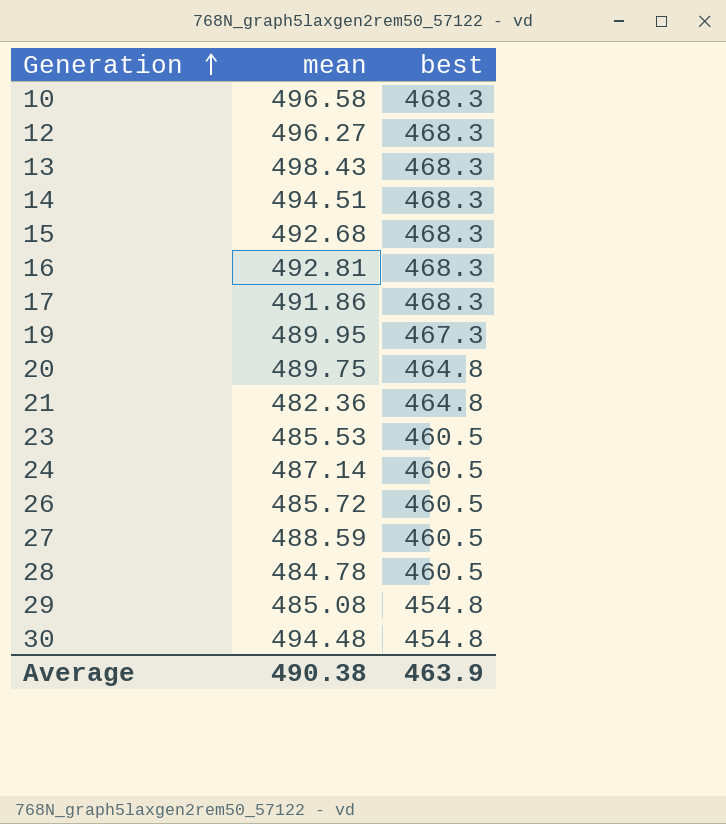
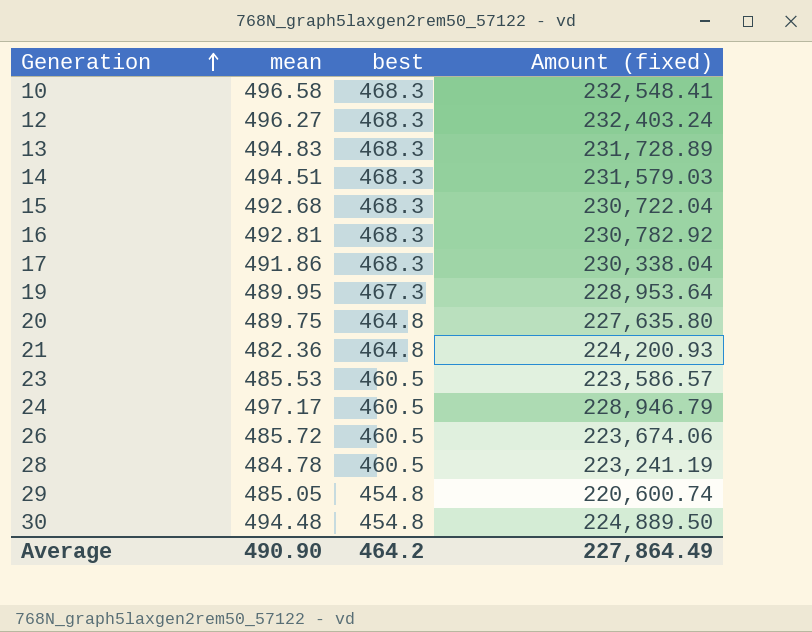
column Amount (fixed) | formula: none -> [mean] * [best]
row 27: 488.59 | 460.5 -> none
13 | mean: 498.43 -> 494.83
24 | mean: 487.14 -> 497.17
29 | mean: 485.08 -> 485.05
Average | mean: 490.38 -> 490.90
Average | best: 463.9 -> 464.2

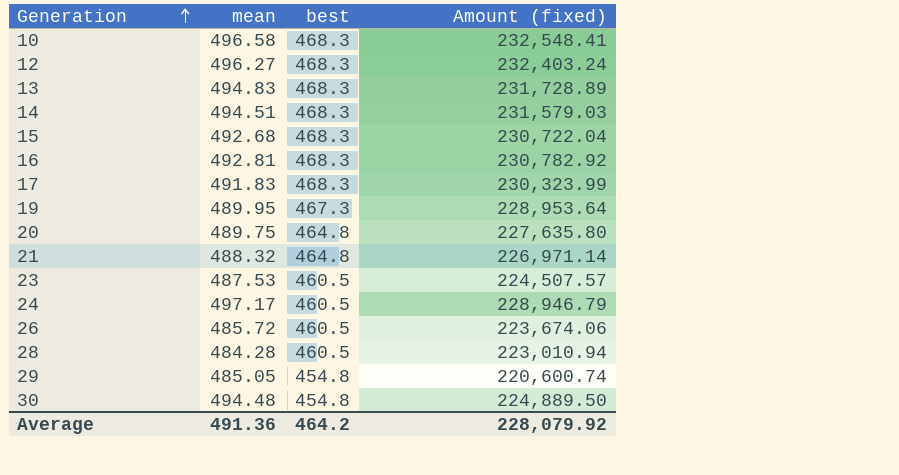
17 | mean: 491.86 -> 491.83
17 | Amount (fixed): 230,338.04 -> 230,323.99
21 | mean: 482.36 -> 488.32
21 | Amount (fixed): 224,200.93 -> 226,971.14
23 | mean: 485.53 -> 487.53
23 | Amount (fixed): 223,586.57 -> 224,507.57
28 | mean: 484.78 -> 484.28
28 | Amount (fixed): 223,241.19 -> 223,010.94
Average | mean: 490.90 -> 491.36
Average | Amount (fixed): 227,864.49 -> 228,079.92

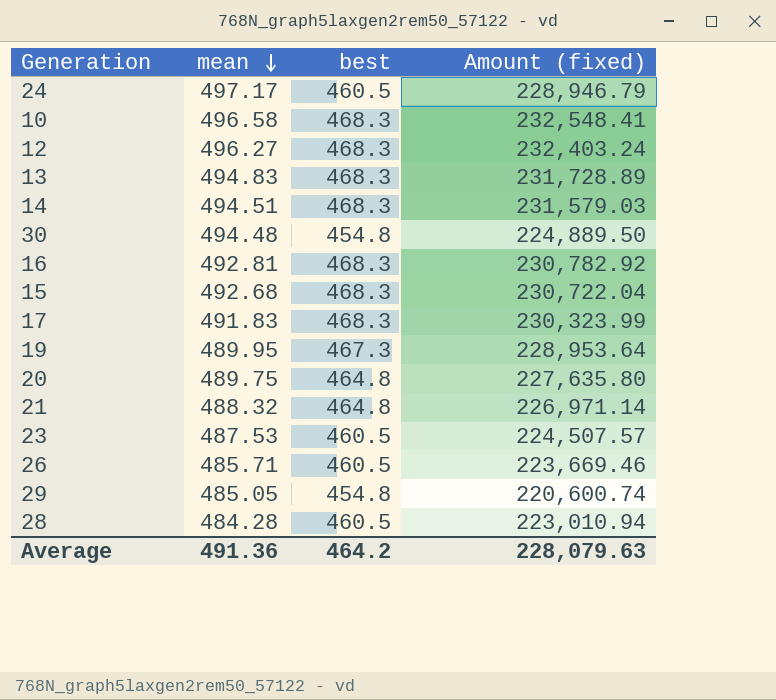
row order: Generation ascending -> mean descending
26 | mean: 485.72 -> 485.71
26 | Amount (fixed): 223,674.06 -> 223,669.46
Average | Amount (fixed): 228,079.92 -> 228,079.63

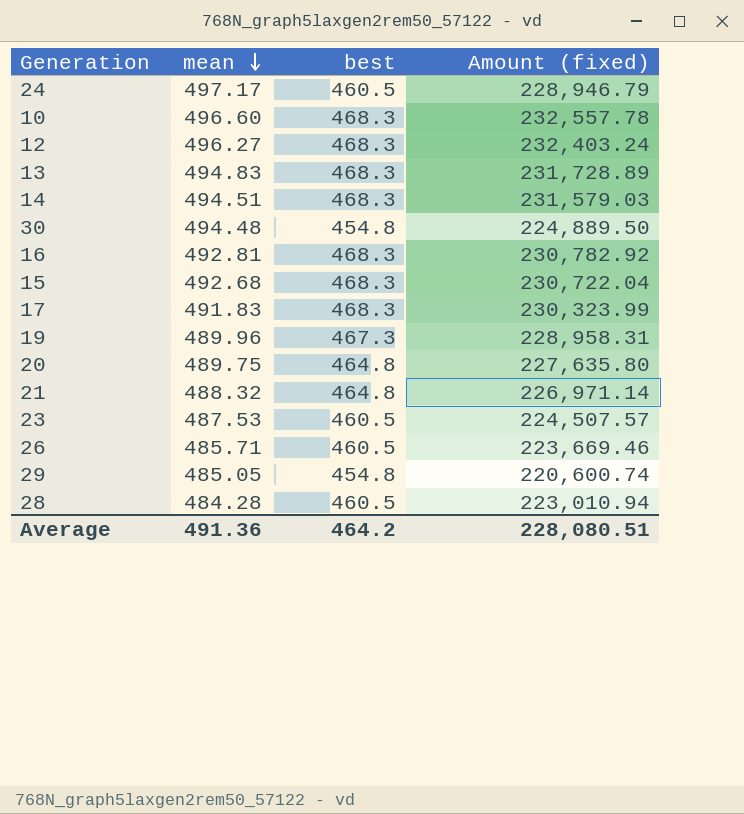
10 | mean: 496.58 -> 496.60
10 | Amount (fixed): 232,548.41 -> 232,557.78
19 | mean: 489.95 -> 489.96
19 | Amount (fixed): 228,953.64 -> 228,958.31
Average | Amount (fixed): 228,079.63 -> 228,080.51

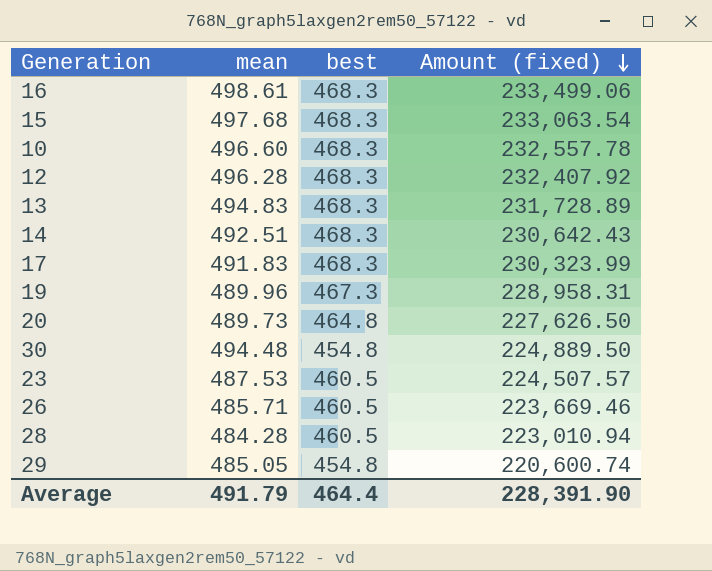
row order: mean descending -> Amount (fixed) descending
row 24: 497.17 | 460.5 | 228,946.79 -> none
row 21: 488.32 | 464.8 | 226,971.14 -> none
16 | mean: 492.81 -> 498.61
16 | Amount (fixed): 230,782.92 -> 233,499.06
15 | mean: 492.68 -> 497.68
15 | Amount (fixed): 230,722.04 -> 233,063.54
12 | mean: 496.27 -> 496.28
12 | Amount (fixed): 232,403.24 -> 232,407.92
14 | mean: 494.51 -> 492.51
14 | Amount (fixed): 231,579.03 -> 230,642.43
20 | mean: 489.75 -> 489.73
20 | Amount (fixed): 227,635.80 -> 227,626.50
Average | mean: 491.36 -> 491.79
Average | best: 464.2 -> 464.4
Average | Amount (fixed): 228,080.51 -> 228,391.90

